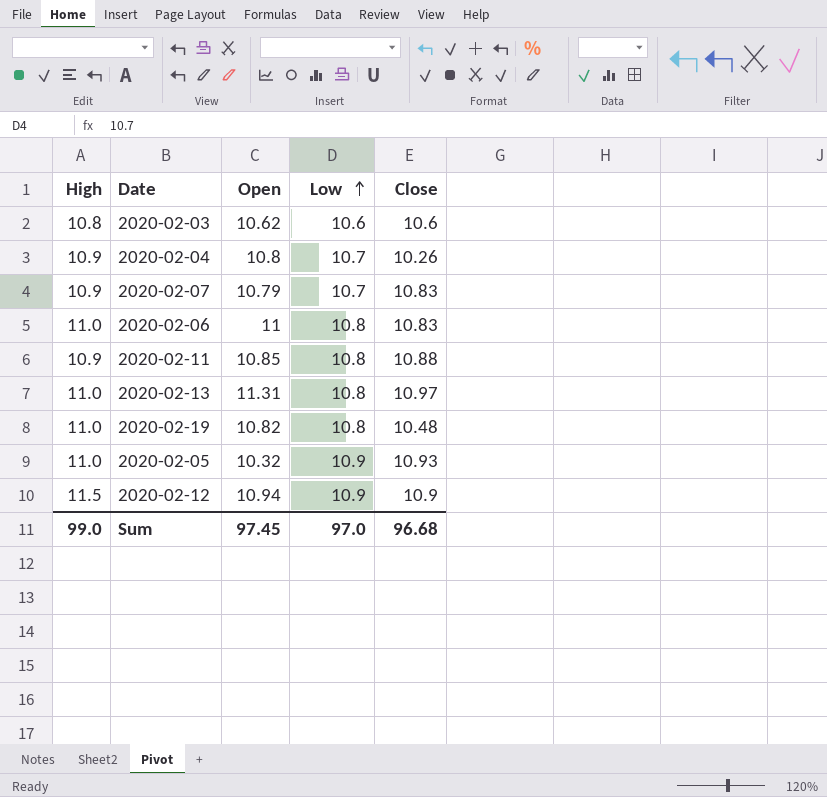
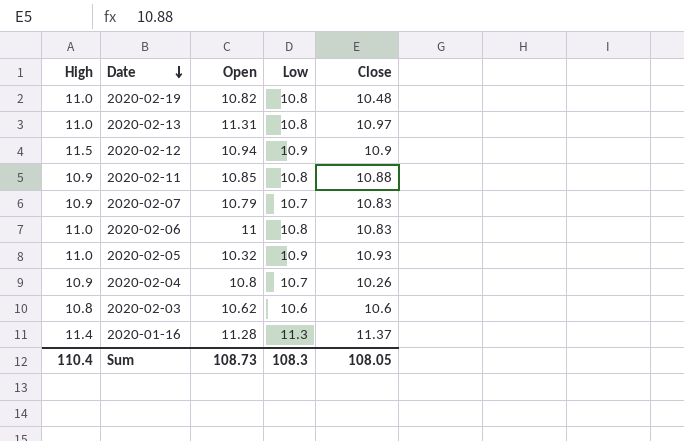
row order: Low ascending -> Date descending
row 2020-01-16: none -> 11.4 | 11.28 | 11.3 | 11.37
Sum | High: 99.0 -> 110.4
Sum | Open: 97.45 -> 108.73
Sum | Low: 97.0 -> 108.3
Sum | Close: 96.68 -> 108.05

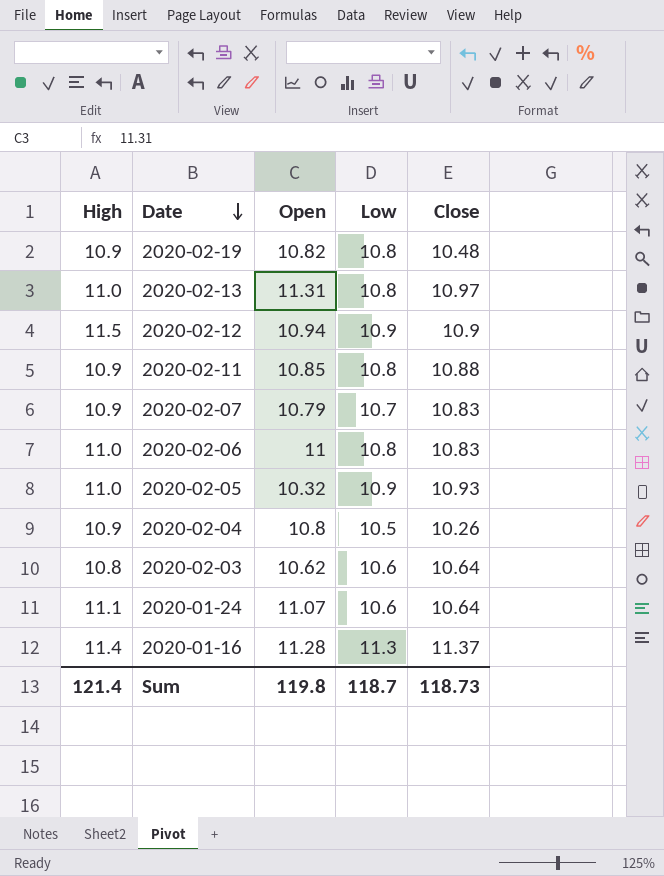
2020-02-19 | High: 11.0 -> 10.9
2020-02-04 | Low: 10.7 -> 10.5
2020-02-03 | Close: 10.6 -> 10.64
row 2020-01-24: none -> 11.1 | 11.07 | 10.6 | 10.64
Sum | High: 110.4 -> 121.4
Sum | Open: 108.73 -> 119.8
Sum | Low: 108.3 -> 118.7
Sum | Close: 108.05 -> 118.73

